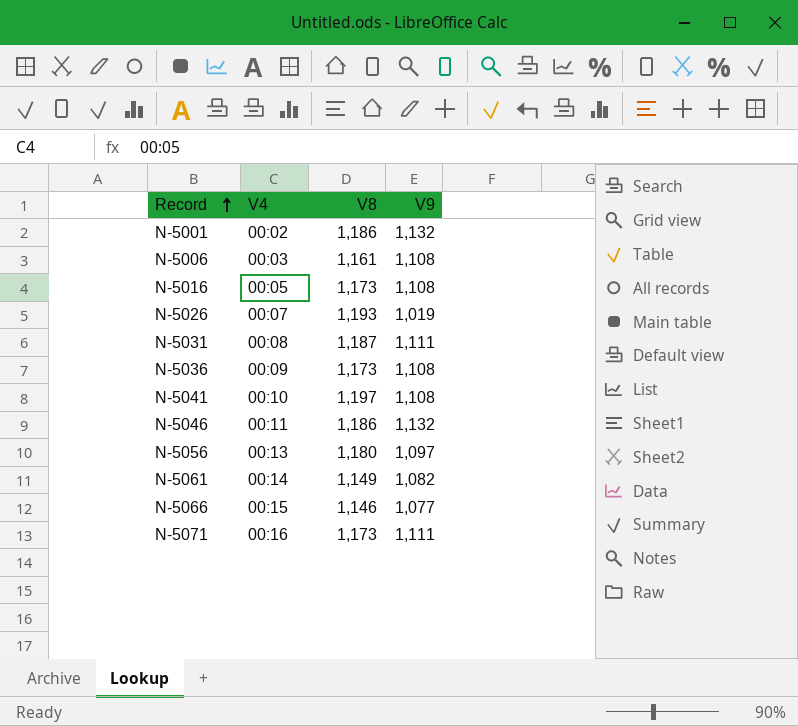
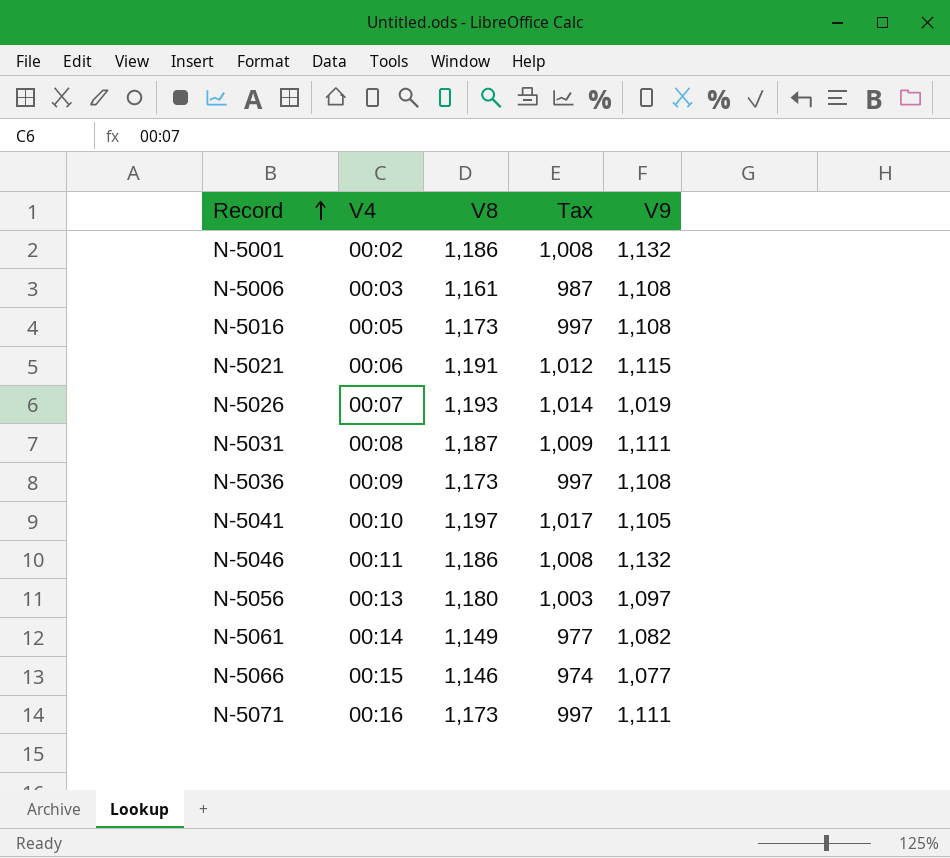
column Tax | formula: none -> [V8] * 0.85
row N-5021: none -> 00:06 | 1,191 | 1,012 | 1,115
N-5041 | V9: 1,108 -> 1,105

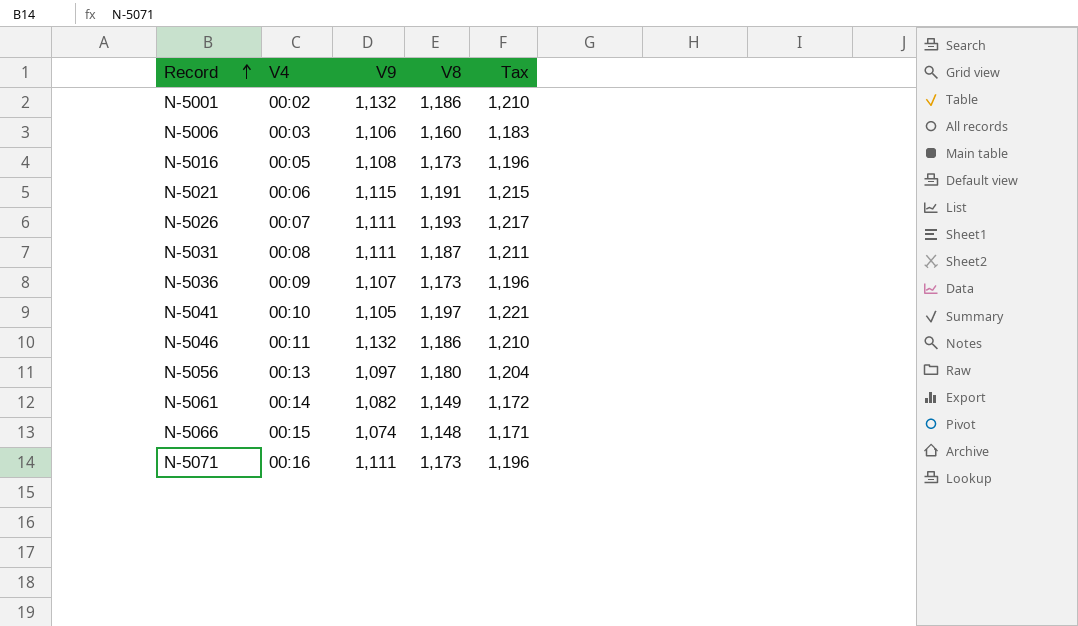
column V9 | position: 5 -> 3
column Tax | formula: [V8] * 0.85 -> [V8] * 1.02
N-5006 | V9: 1,108 -> 1,106
N-5006 | V8: 1,161 -> 1,160
N-5026 | V9: 1,019 -> 1,111
N-5036 | V9: 1,108 -> 1,107
N-5066 | V9: 1,077 -> 1,074
N-5066 | V8: 1,146 -> 1,148

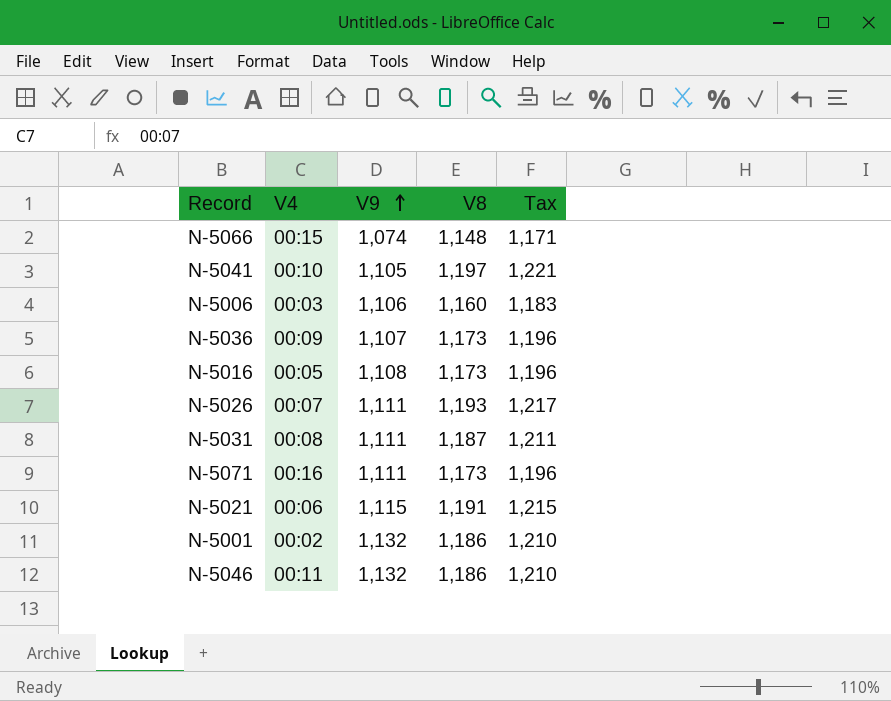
row order: Record ascending -> V9 ascending
row N-5056: 00:13 | 1,097 | 1,180 | 1,204 -> none
row N-5061: 00:14 | 1,082 | 1,149 | 1,172 -> none

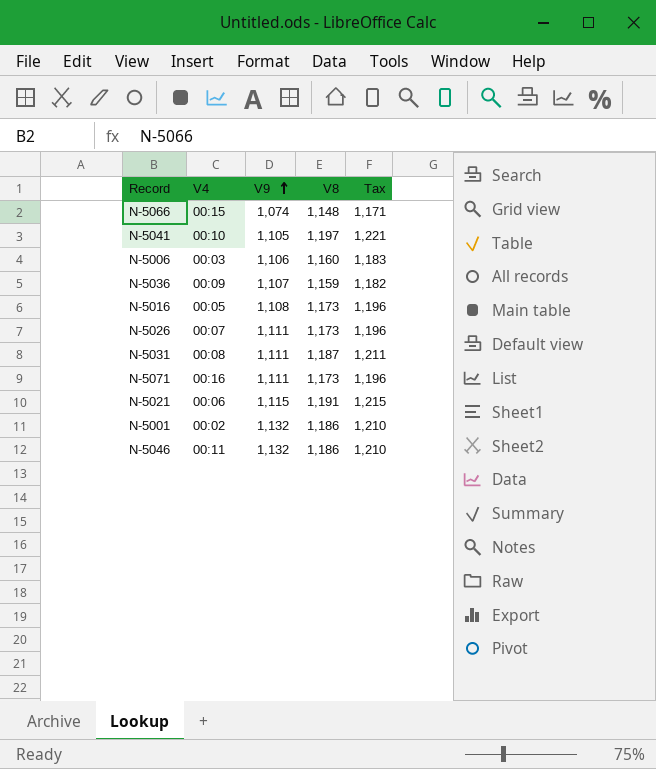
N-5036 | V8: 1,173 -> 1,159
N-5036 | Tax: 1,196 -> 1,182
N-5026 | V8: 1,193 -> 1,173
N-5026 | Tax: 1,217 -> 1,196

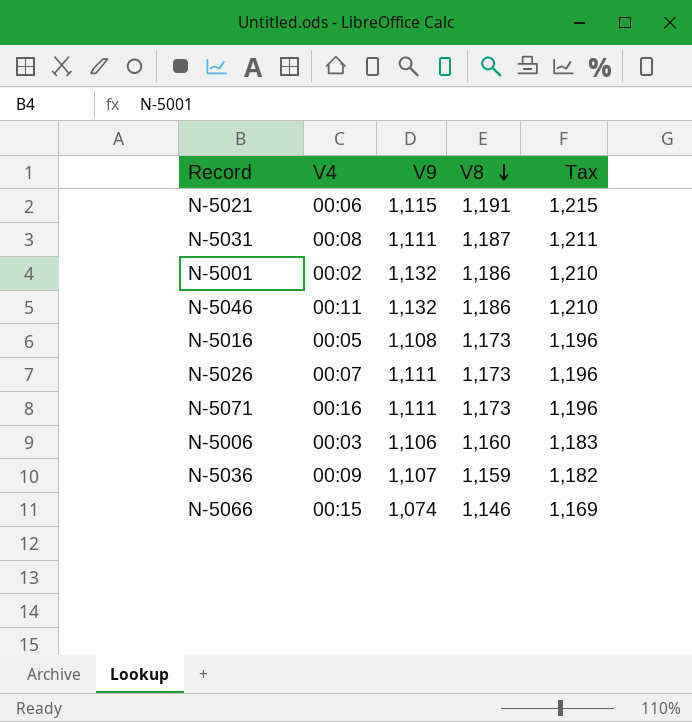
row order: V9 ascending -> V8 descending
row N-5041: 00:10 | 1,105 | 1,197 | 1,221 -> none
N-5066 | V8: 1,148 -> 1,146
N-5066 | Tax: 1,171 -> 1,169

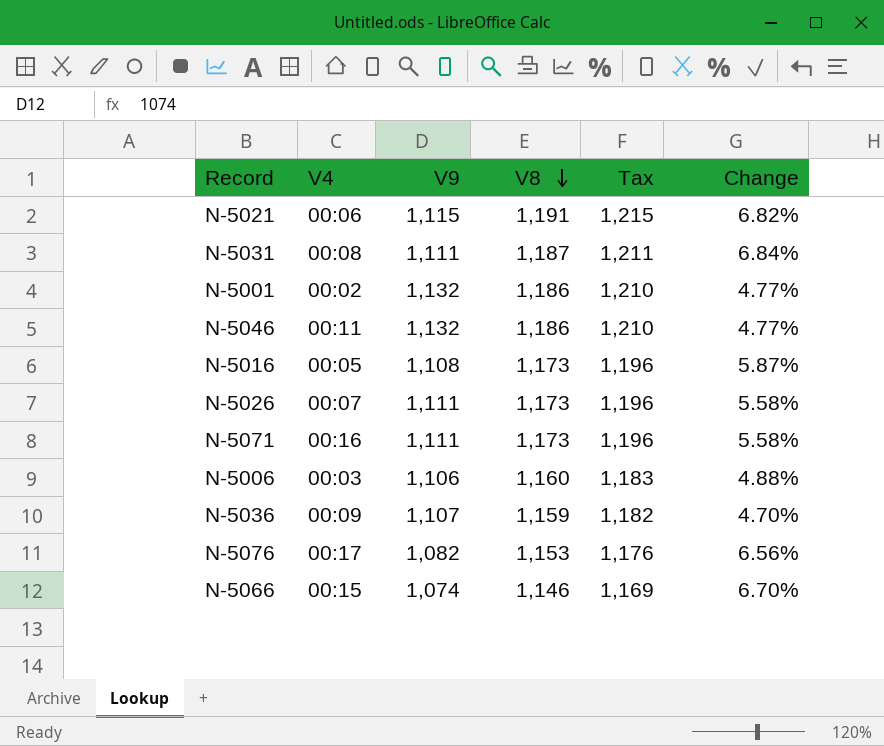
column Change | formula: none -> ([V8] - [V9]) / [V9]
row N-5076: none -> 00:17 | 1,082 | 1,153 | 1,176 | 6.56%

